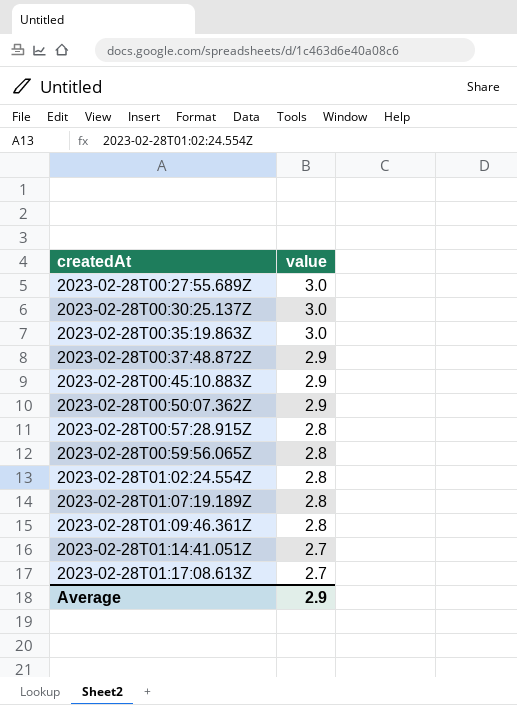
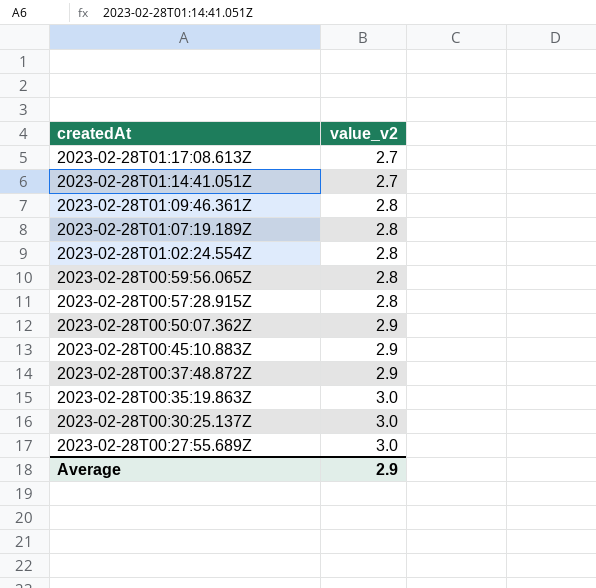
row order: createdAt ascending -> createdAt descending
column name: value -> value_v2

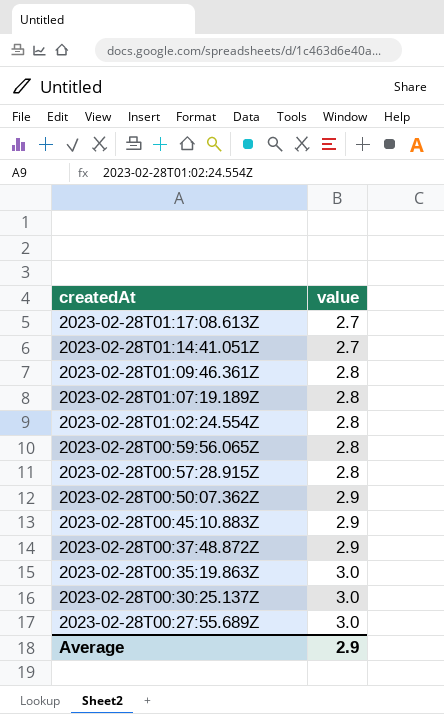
column name: value_v2 -> value

